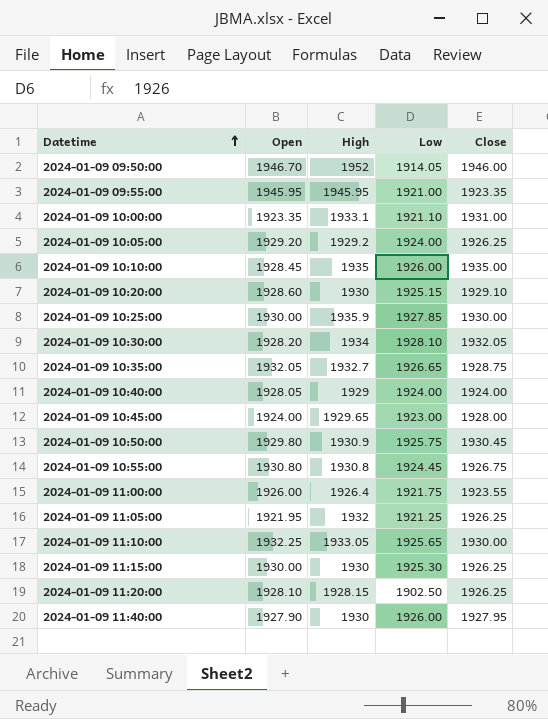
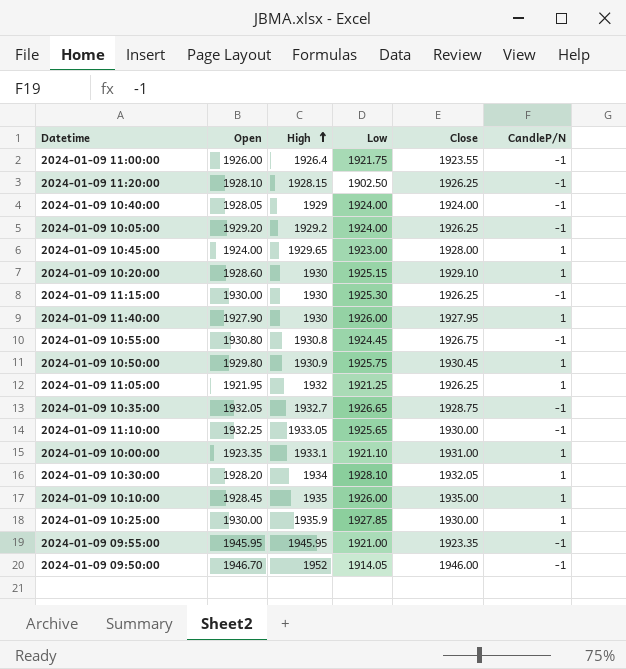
row order: Datetime ascending -> High ascending
column CandleP/N | position: none -> 6

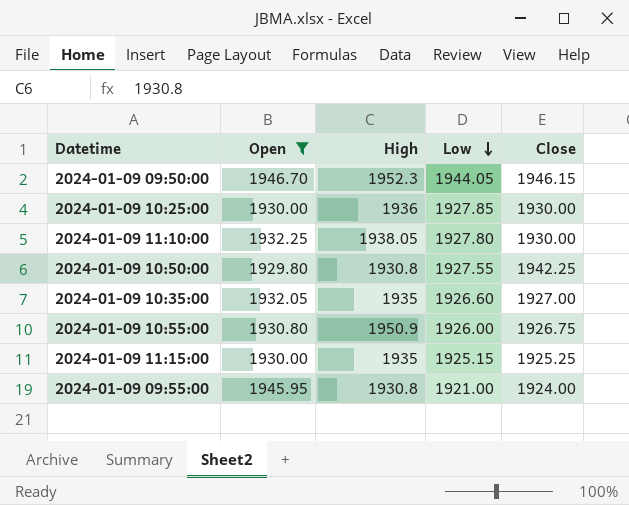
filter: none -> Open >= 1929.80
row order: High ascending -> Low descending
column CandleP/N | position: 6 -> none
2024-01-09 09:50:00 | High: 1952 -> 1952.3
2024-01-09 09:50:00 | Low: 1914.05 -> 1944.05
2024-01-09 09:50:00 | Close: 1946.00 -> 1946.15
2024-01-09 10:25:00 | High: 1935.9 -> 1936
2024-01-09 11:10:00 | High: 1933.05 -> 1938.05
2024-01-09 11:10:00 | Low: 1925.65 -> 1927.80
2024-01-09 10:50:00 | High: 1930.9 -> 1930.8
2024-01-09 10:50:00 | Low: 1925.75 -> 1927.55
2024-01-09 10:50:00 | Close: 1930.45 -> 1942.25
2024-01-09 10:35:00 | High: 1932.7 -> 1935
2024-01-09 10:35:00 | Low: 1926.65 -> 1926.60
2024-01-09 10:35:00 | Close: 1928.75 -> 1927.00
2024-01-09 10:55:00 | High: 1930.8 -> 1950.9
2024-01-09 10:55:00 | Low: 1924.45 -> 1926.00
2024-01-09 11:15:00 | High: 1930 -> 1935
2024-01-09 11:15:00 | Low: 1925.30 -> 1925.15
2024-01-09 11:15:00 | Close: 1926.25 -> 1925.25
2024-01-09 09:55:00 | High: 1945.95 -> 1930.8
2024-01-09 09:55:00 | Close: 1923.35 -> 1924.00

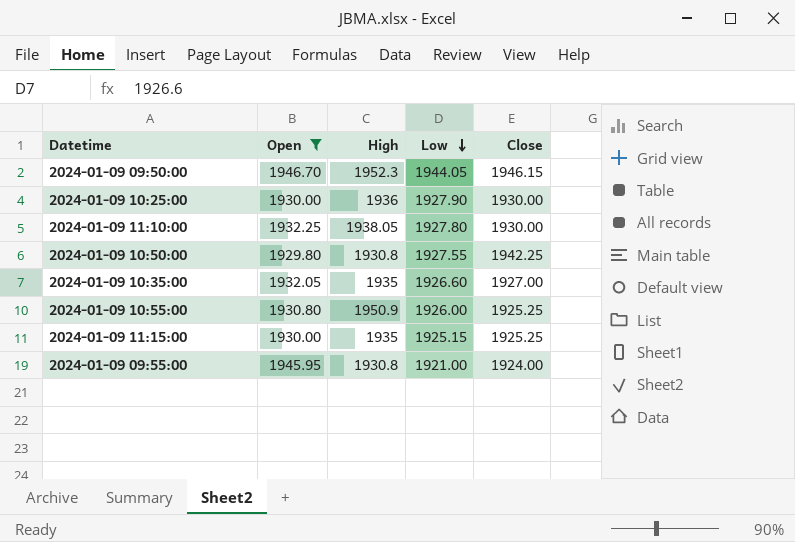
2024-01-09 10:25:00 | Low: 1927.85 -> 1927.90
2024-01-09 10:55:00 | Close: 1926.75 -> 1925.25

